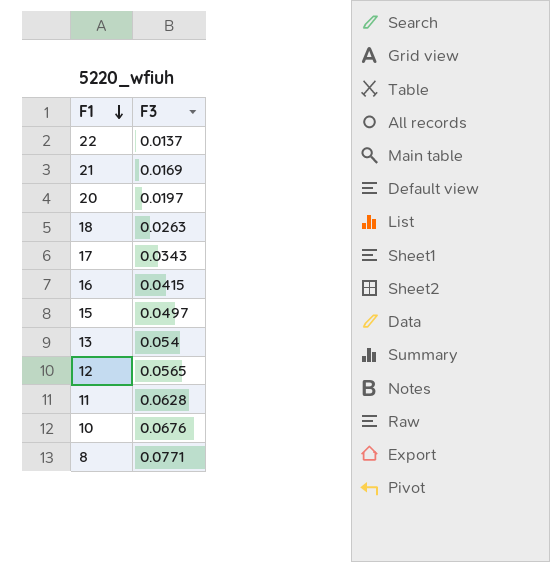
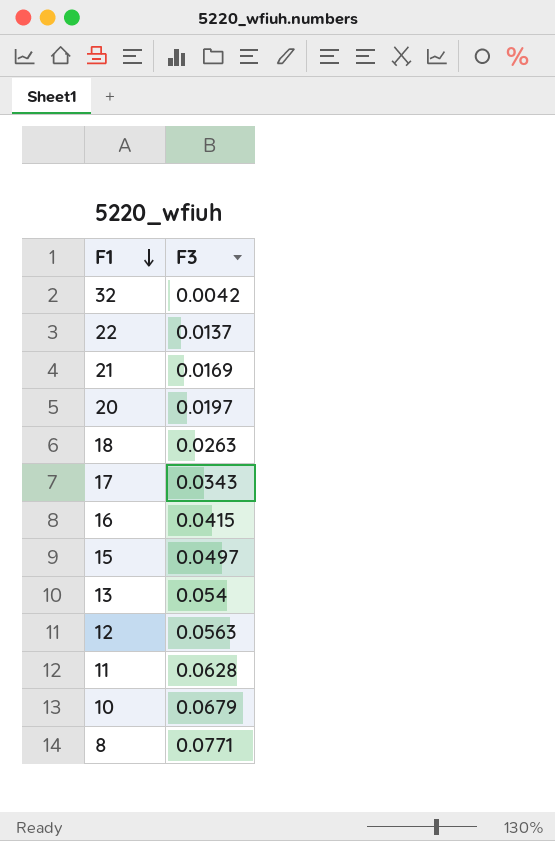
row 32: none -> 0.0042
12 | F3: 0.0565 -> 0.0563
10 | F3: 0.0676 -> 0.0679

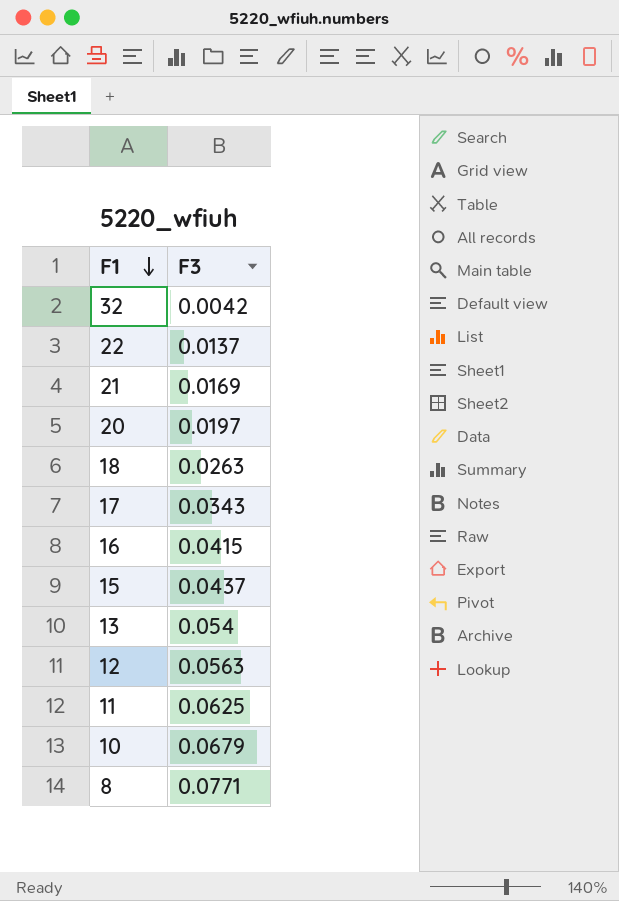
15 | F3: 0.0497 -> 0.0437
11 | F3: 0.0628 -> 0.0625

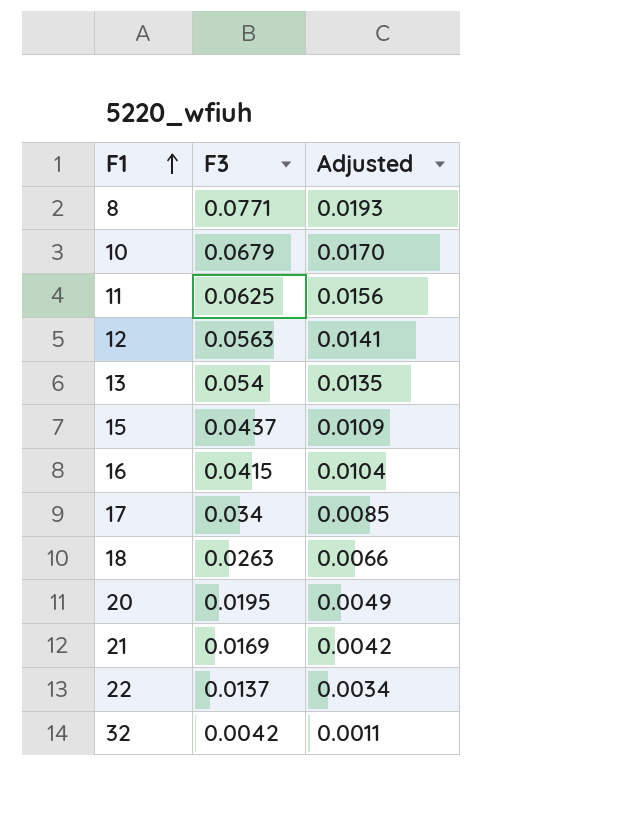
row order: F1 descending -> F1 ascending
column Adjusted | formula: none -> [F3] * 0.25
17 | F3: 0.0343 -> 0.034
20 | F3: 0.0197 -> 0.0195

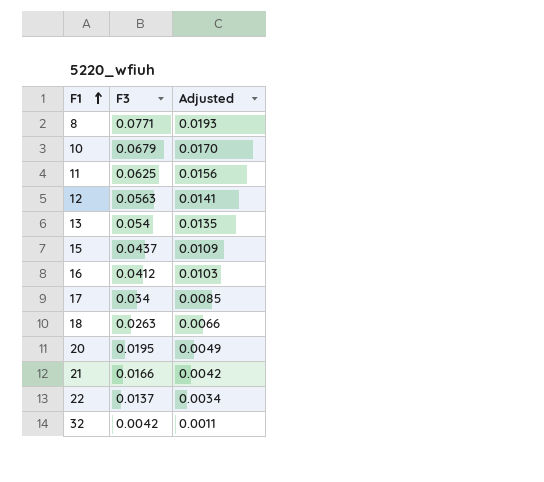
16 | F3: 0.0415 -> 0.0412
16 | Adjusted: 0.0104 -> 0.0103
21 | F3: 0.0169 -> 0.0166

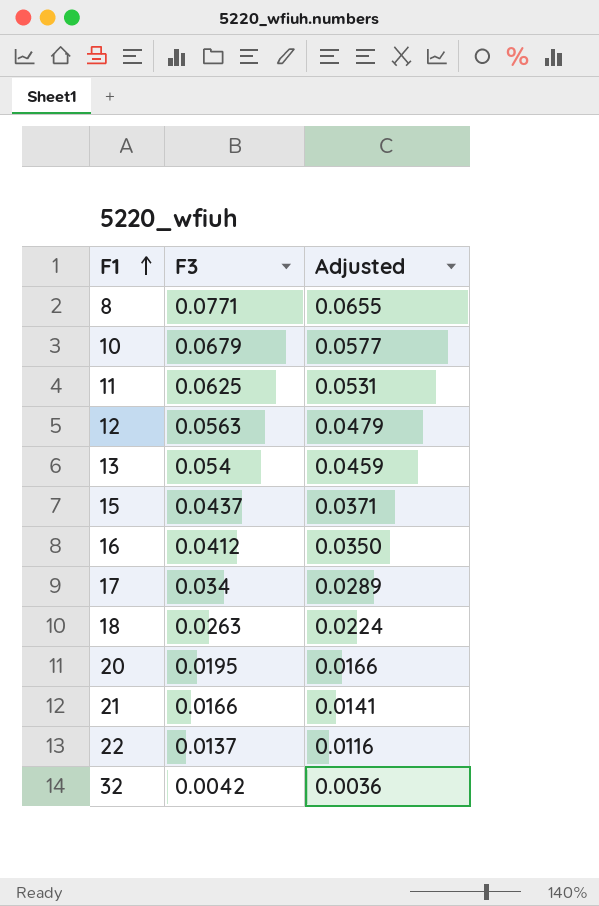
column Adjusted | formula: [F3] * 0.25 -> [F3] * 0.85

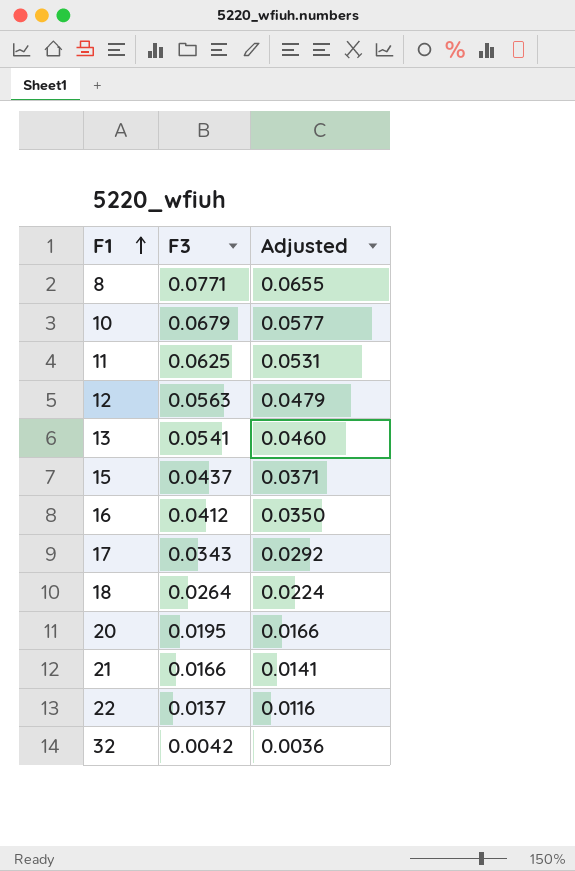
13 | F3: 0.054 -> 0.0541
13 | Adjusted: 0.0459 -> 0.0460
17 | F3: 0.034 -> 0.0343
17 | Adjusted: 0.0289 -> 0.0292
18 | F3: 0.0263 -> 0.0264

